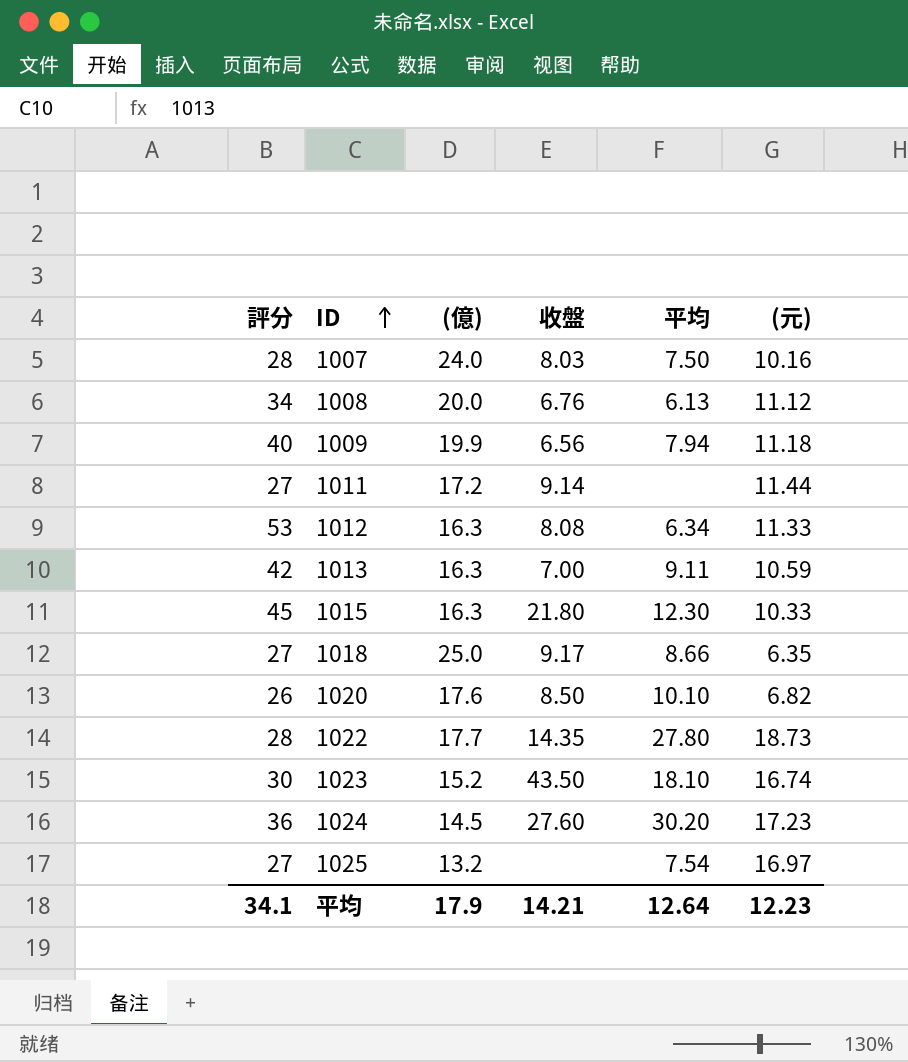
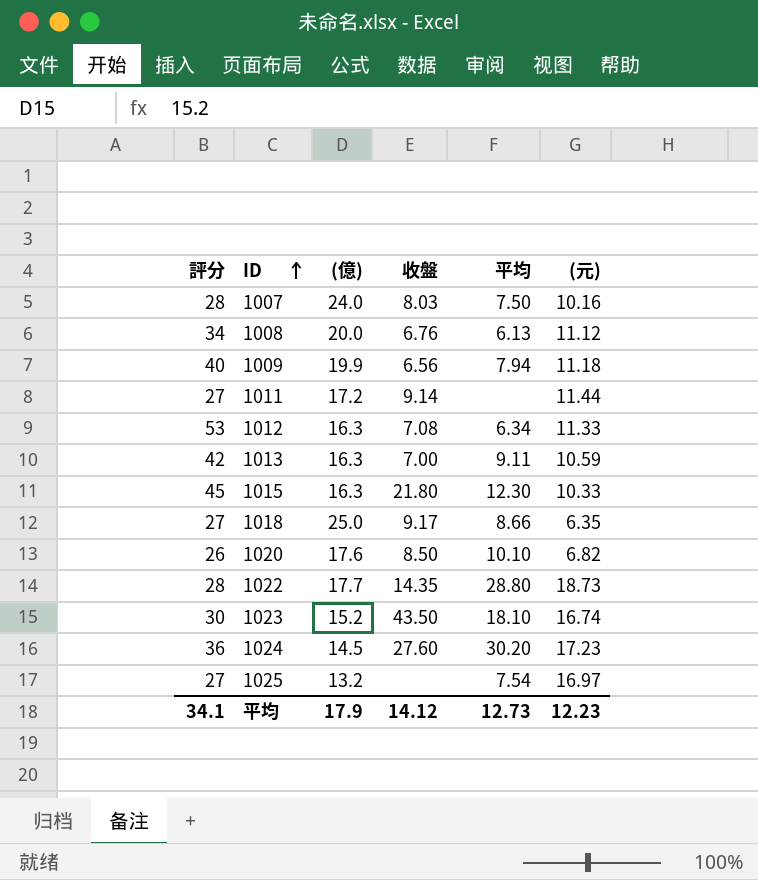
1012 | 收盤: 8.08 -> 7.08
1022 | 平均: 27.80 -> 28.80
平均 | 收盤: 14.21 -> 14.12
平均 | 平均: 12.64 -> 12.73

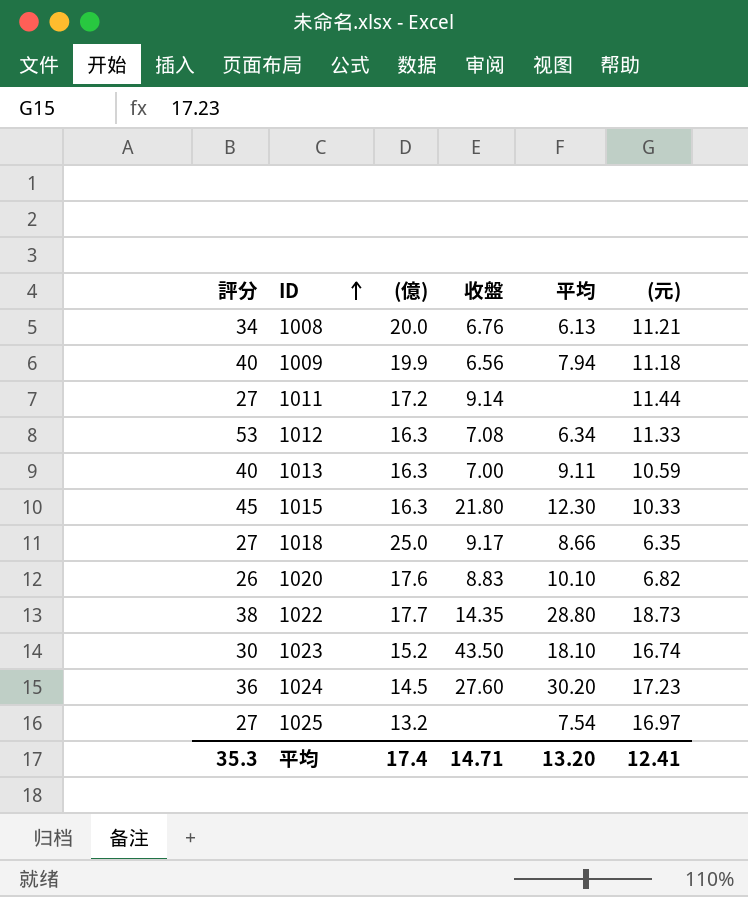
row 1007: 28 | 24.0 | 8.03 | 7.50 | 10.16 -> none
1008 | (元): 11.12 -> 11.21
1013 | 評分: 42 -> 40
1020 | 收盤: 8.50 -> 8.83
1022 | 評分: 28 -> 38
平均 | 評分: 34.1 -> 35.3
平均 | (億): 17.9 -> 17.4
平均 | 收盤: 14.12 -> 14.71
平均 | 平均: 12.73 -> 13.20
平均 | (元): 12.23 -> 12.41

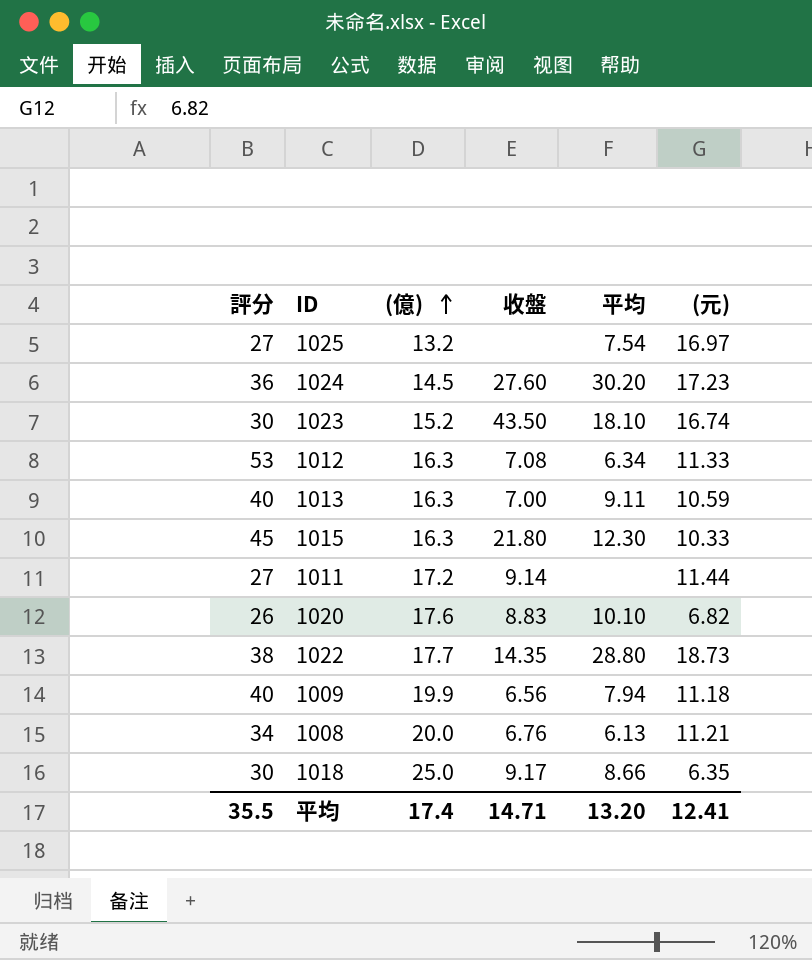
row order: ID ascending -> (億) ascending
1018 | 評分: 27 -> 30
平均 | 評分: 35.3 -> 35.5

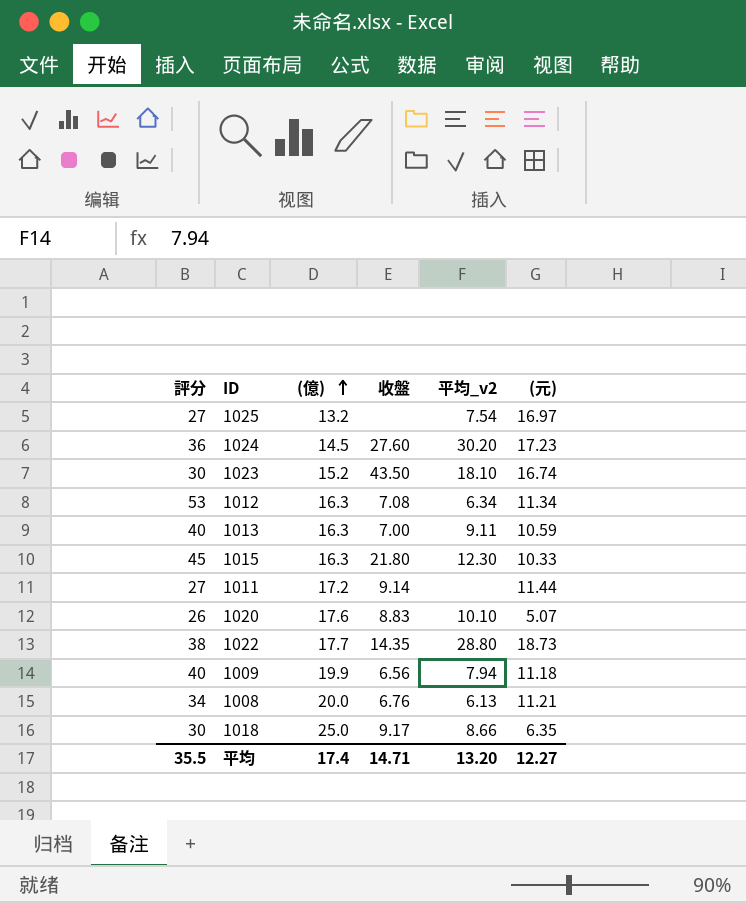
column name: 平均 -> 平均_v2
1012 | (元): 11.33 -> 11.34
1020 | (元): 6.82 -> 5.07
平均 | (元): 12.41 -> 12.27

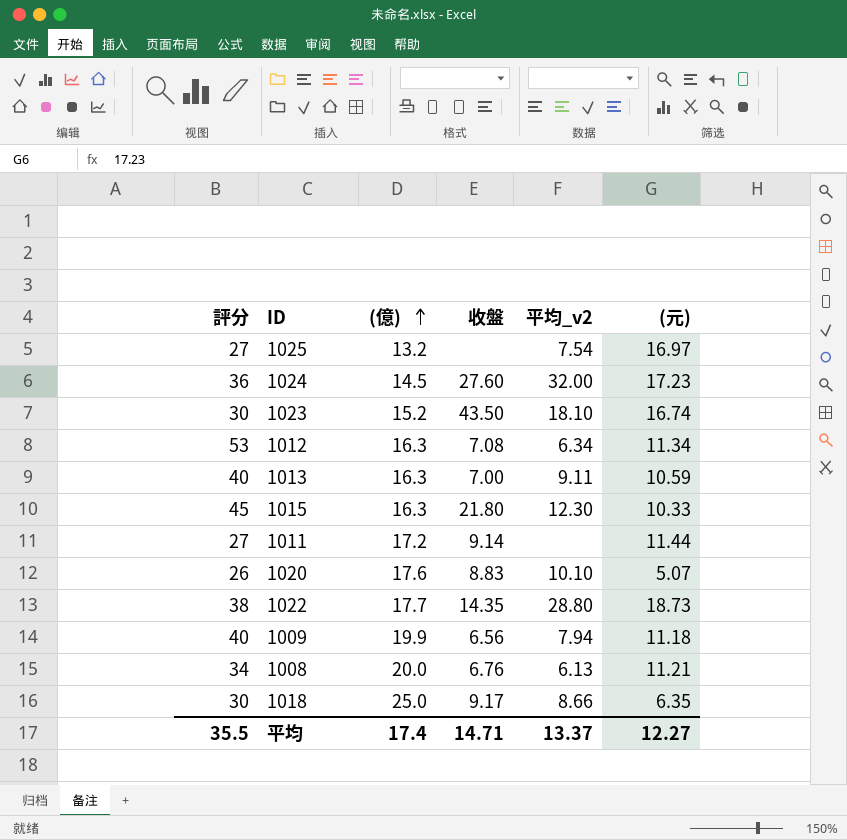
1024 | 平均_v2: 30.20 -> 32.00
平均 | 平均_v2: 13.20 -> 13.37

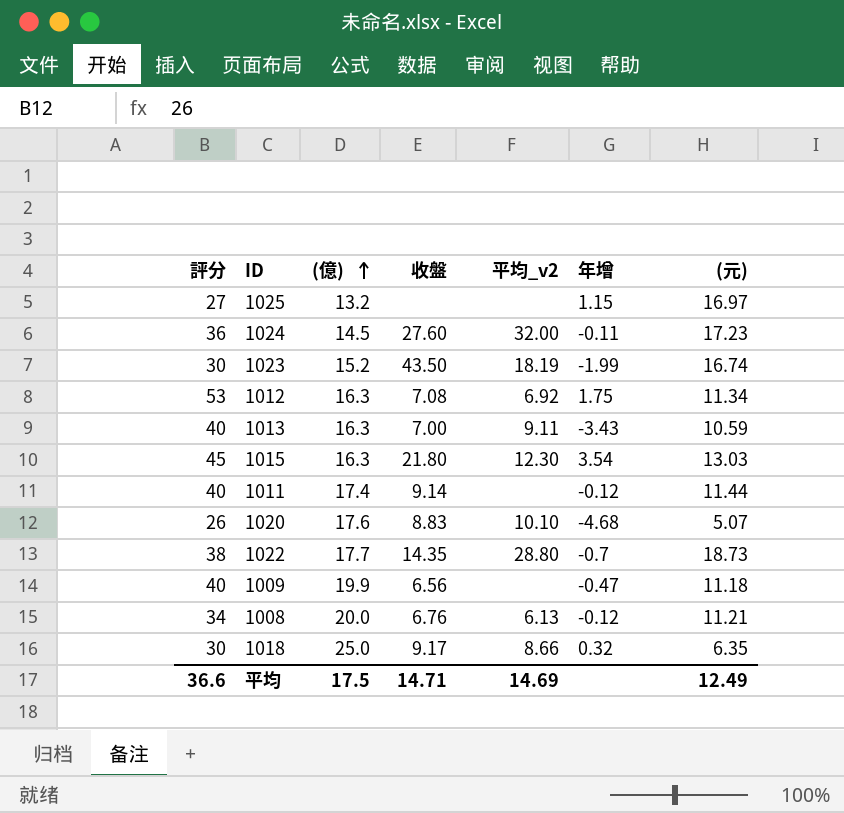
column 年增 | position: none -> 6
1025 | 平均_v2: 7.54 -> none
1023 | 平均_v2: 18.10 -> 18.19
1012 | 平均_v2: 6.34 -> 6.92
1015 | (元): 10.33 -> 13.03
1011 | 評分: 27 -> 40
1011 | (億): 17.2 -> 17.4
1009 | 平均_v2: 7.94 -> none
平均 | 評分: 35.5 -> 36.6
平均 | (億): 17.4 -> 17.5
平均 | 平均_v2: 13.37 -> 14.69
平均 | (元): 12.27 -> 12.49

